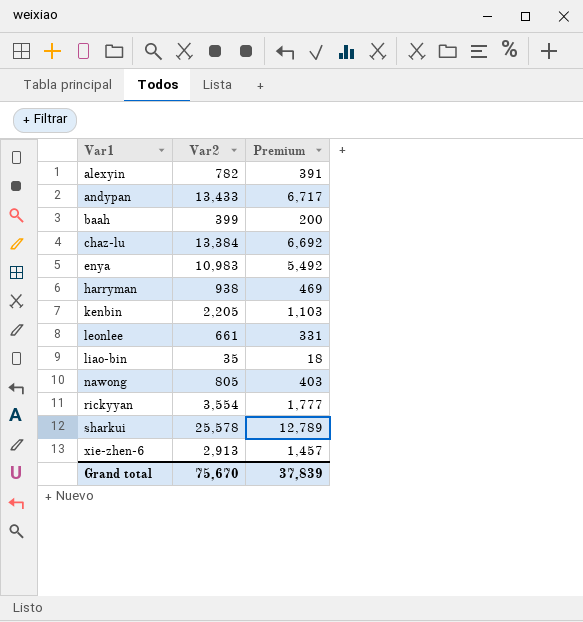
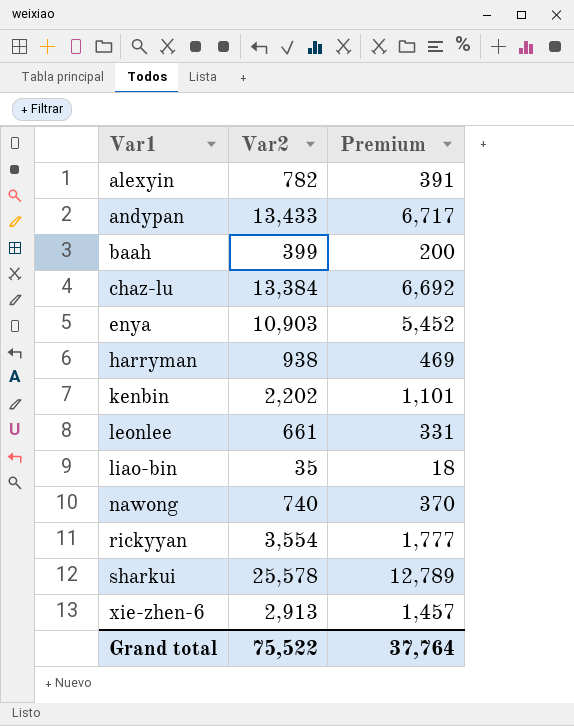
enya | Var2: 10,983 -> 10,903
enya | Premium: 5,492 -> 5,452
kenbin | Var2: 2,205 -> 2,202
kenbin | Premium: 1,103 -> 1,101
nawong | Var2: 805 -> 740
nawong | Premium: 403 -> 370
Grand total | Var2: 75,670 -> 75,522
Grand total | Premium: 37,839 -> 37,764

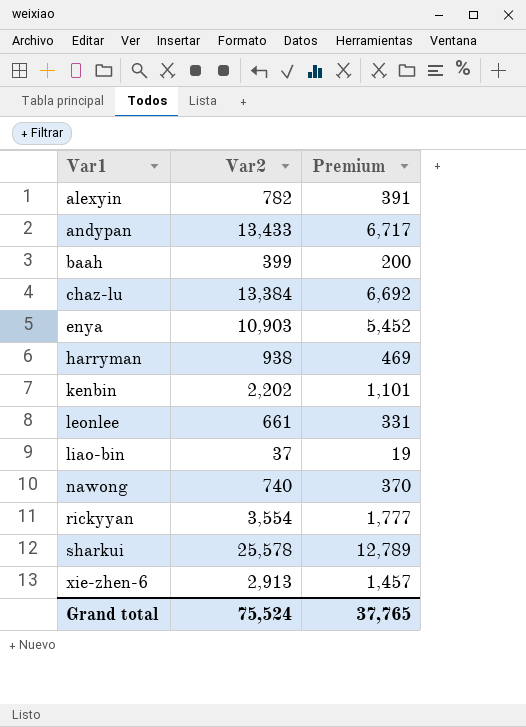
liao-bin | Var2: 35 -> 37
liao-bin | Premium: 18 -> 19
Grand total | Var2: 75,522 -> 75,524
Grand total | Premium: 37,764 -> 37,765

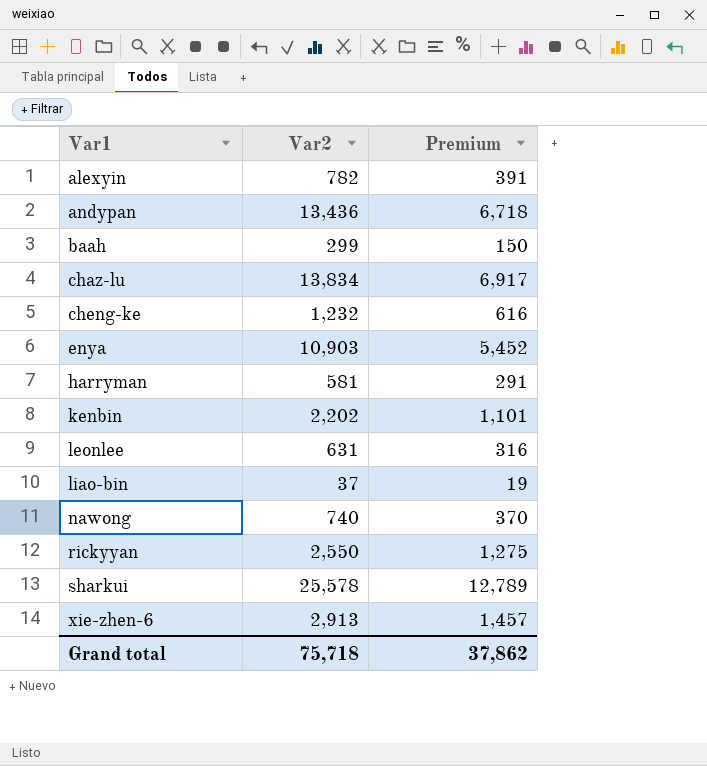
andypan | Var2: 13,433 -> 13,436
andypan | Premium: 6,717 -> 6,718
baah | Var2: 399 -> 299
baah | Premium: 200 -> 150
chaz-lu | Var2: 13,384 -> 13,834
chaz-lu | Premium: 6,692 -> 6,917
row cheng-ke: none -> 1,232 | 616
harryman | Var2: 938 -> 581
harryman | Premium: 469 -> 291
leonlee | Var2: 661 -> 631
leonlee | Premium: 331 -> 316
rickyyan | Var2: 3,554 -> 2,550
rickyyan | Premium: 1,777 -> 1,275
Grand total | Var2: 75,524 -> 75,718
Grand total | Premium: 37,765 -> 37,862

